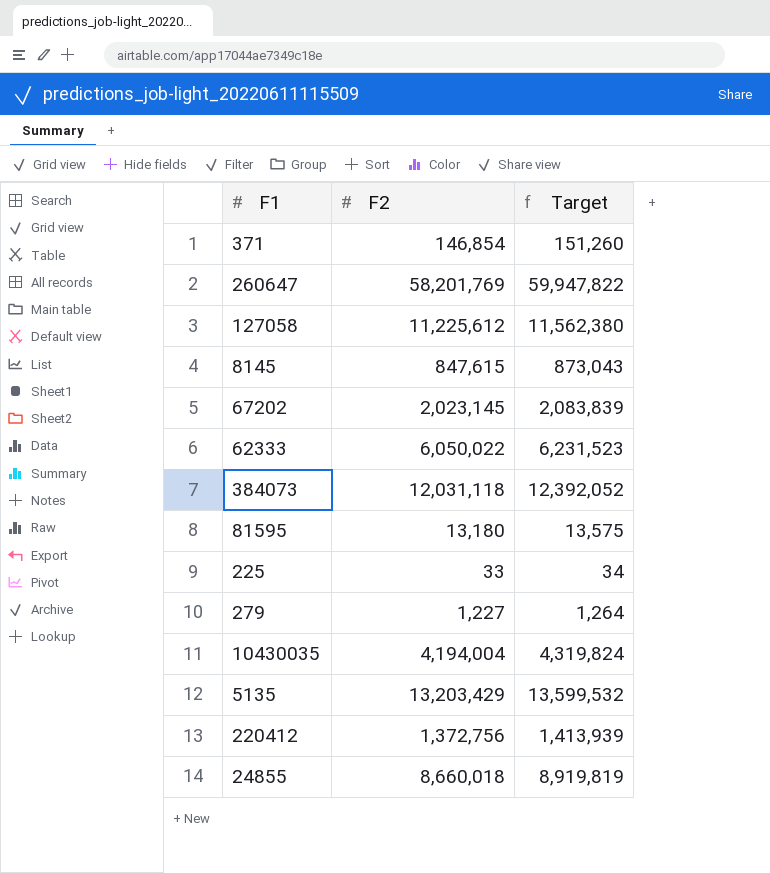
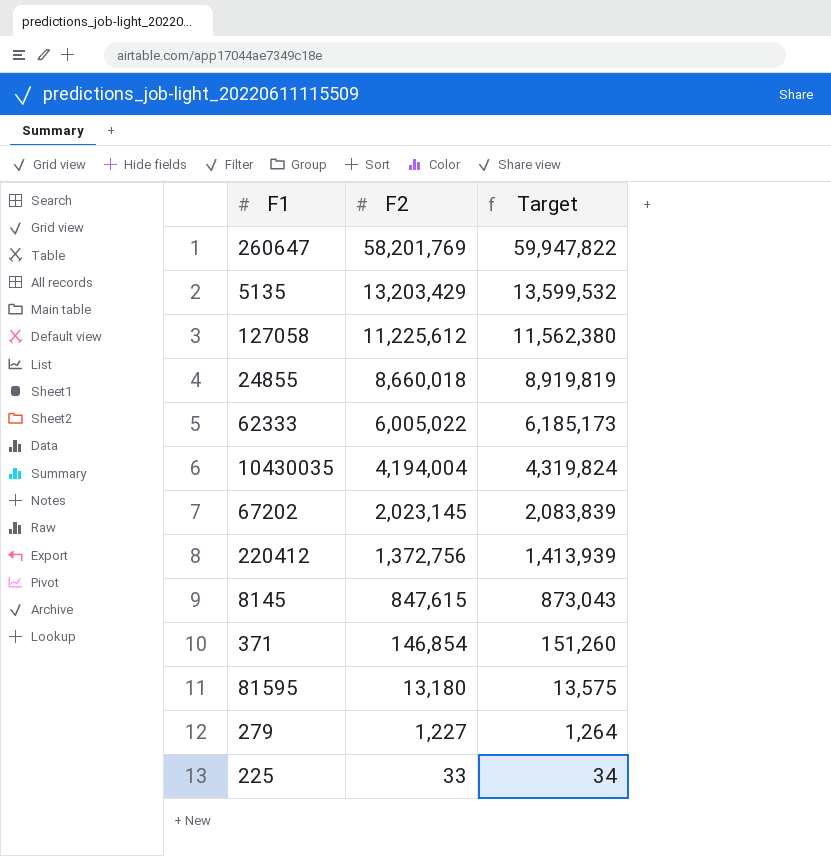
row order: none -> F2 descending
row 384073: 12,031,118 | 12,392,052 -> none
62333 | F2: 6,050,022 -> 6,005,022
62333 | Target: 6,231,523 -> 6,185,173

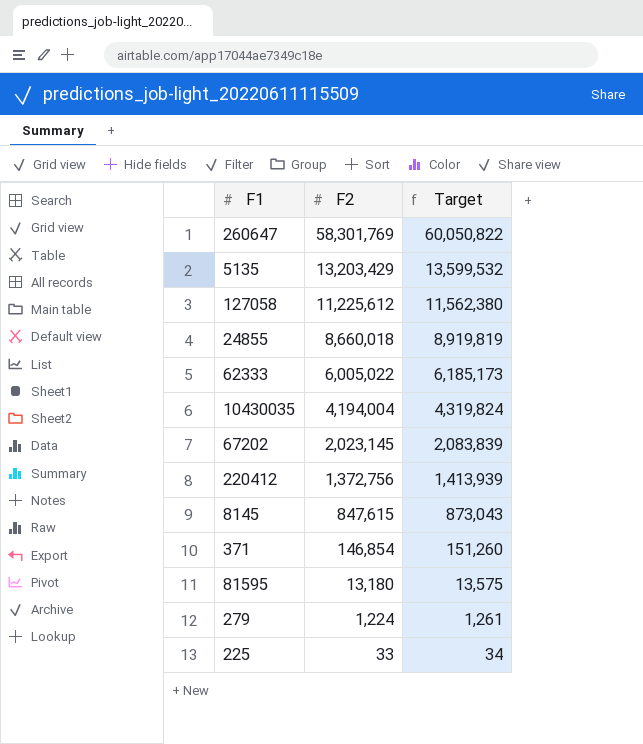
260647 | F2: 58,201,769 -> 58,301,769
260647 | Target: 59,947,822 -> 60,050,822
279 | F2: 1,227 -> 1,224
279 | Target: 1,264 -> 1,261

